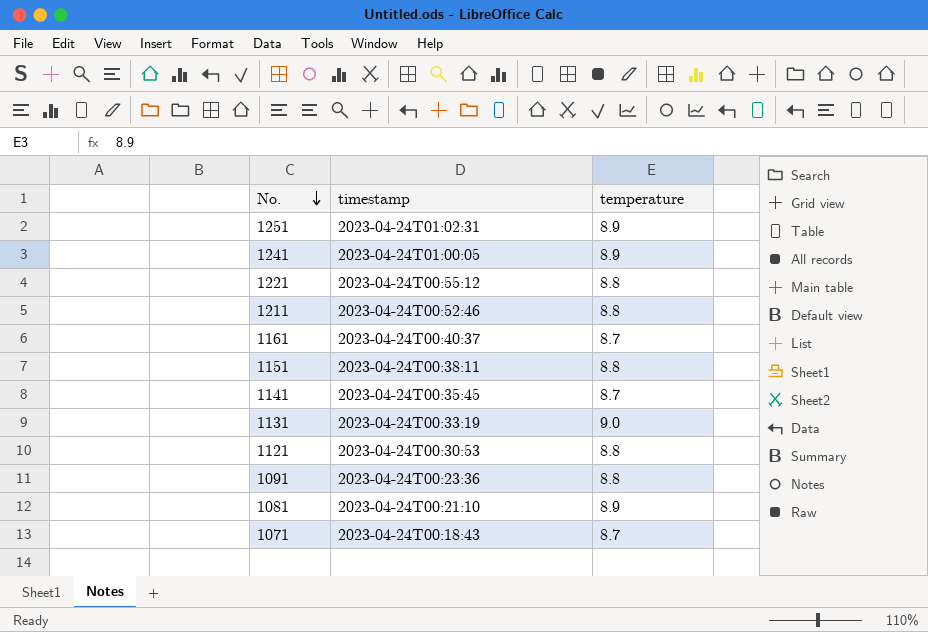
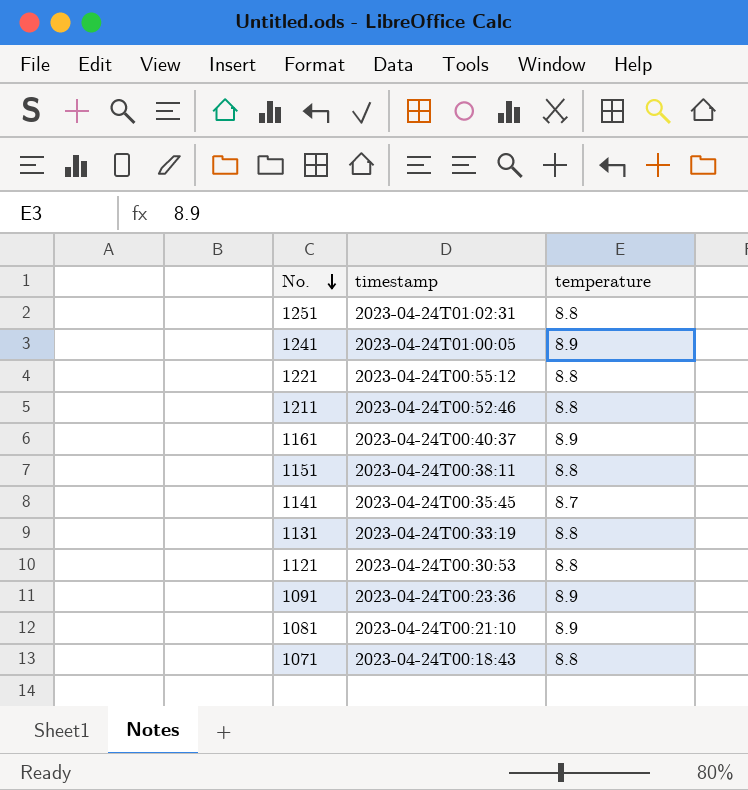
1251 | temperature: 8.9 -> 8.8
1161 | temperature: 8.7 -> 8.9
1131 | temperature: 9.0 -> 8.8
1091 | temperature: 8.8 -> 8.9
1071 | temperature: 8.7 -> 8.8

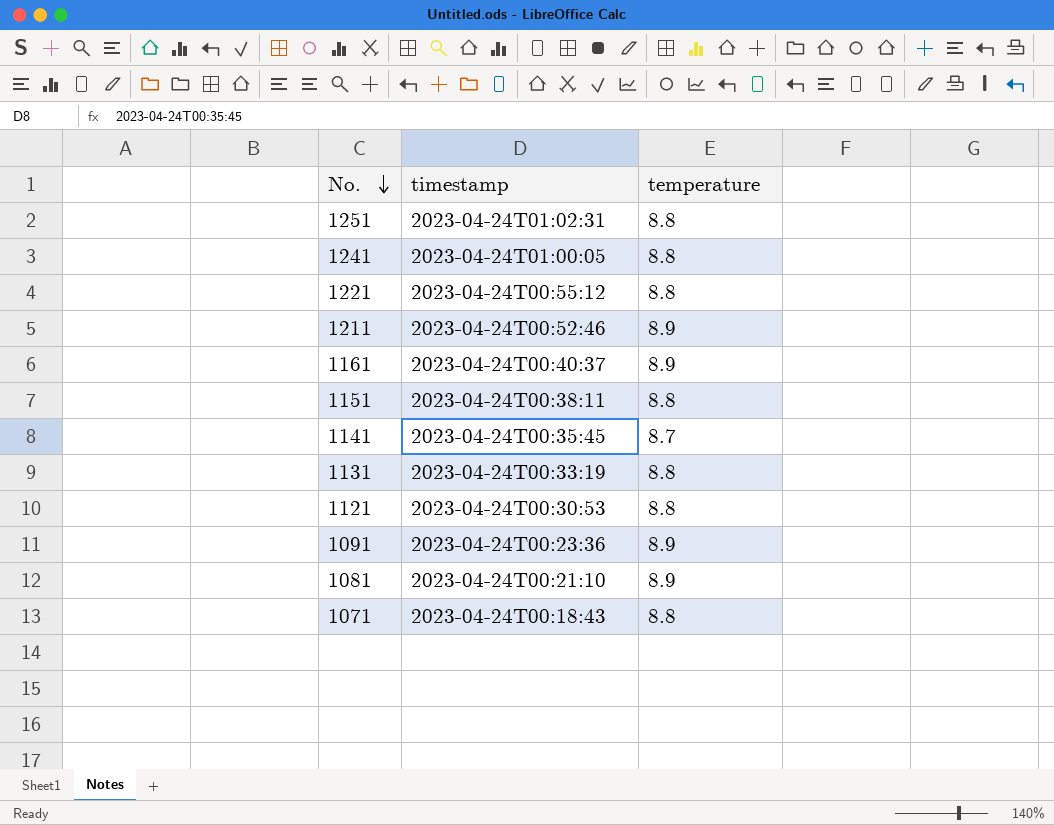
1241 | temperature: 8.9 -> 8.8
1211 | temperature: 8.8 -> 8.9

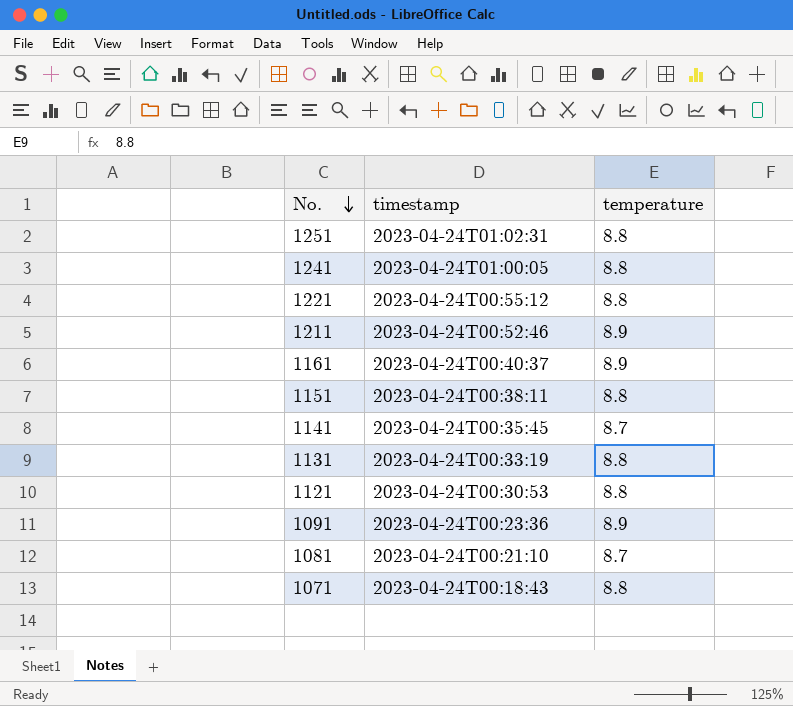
1081 | temperature: 8.9 -> 8.7

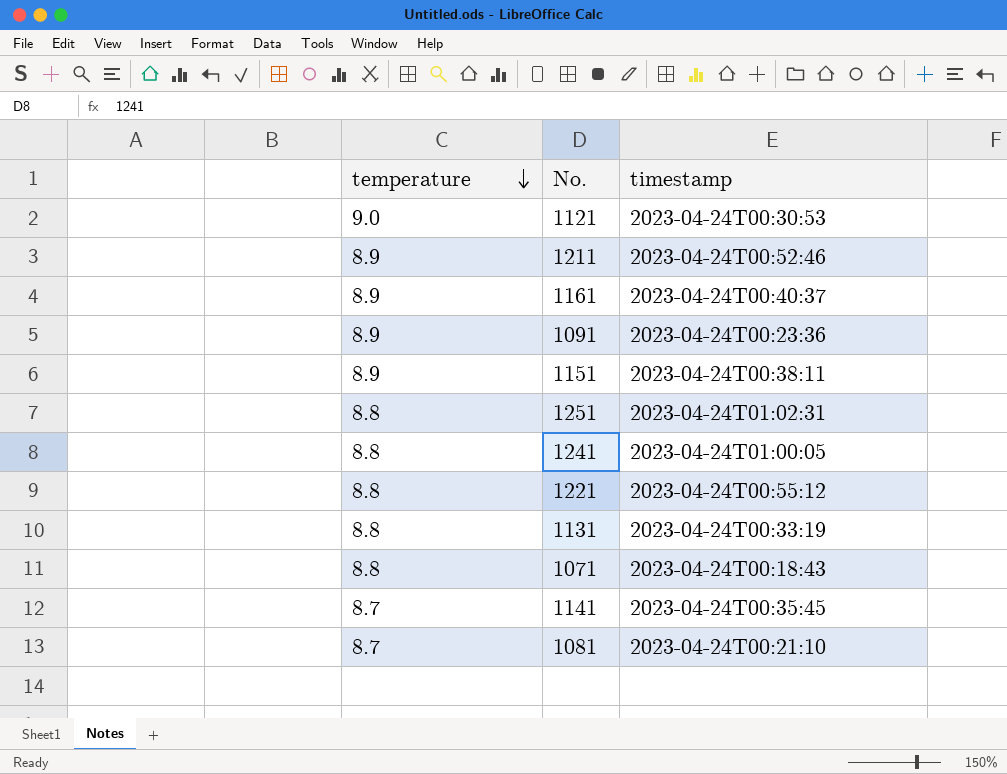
row order: No. descending -> temperature descending
column temperature | position: 3 -> 1
1121 | temperature: 8.8 -> 9.0
1151 | temperature: 8.8 -> 8.9

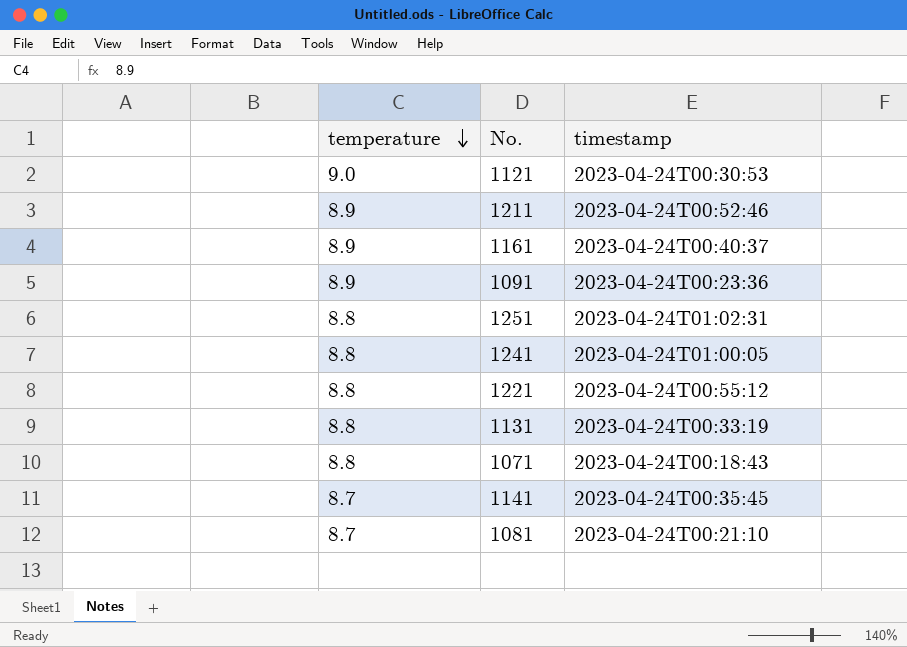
row 1151: 8.9 | 2023-04-24T00:38:11 -> none

